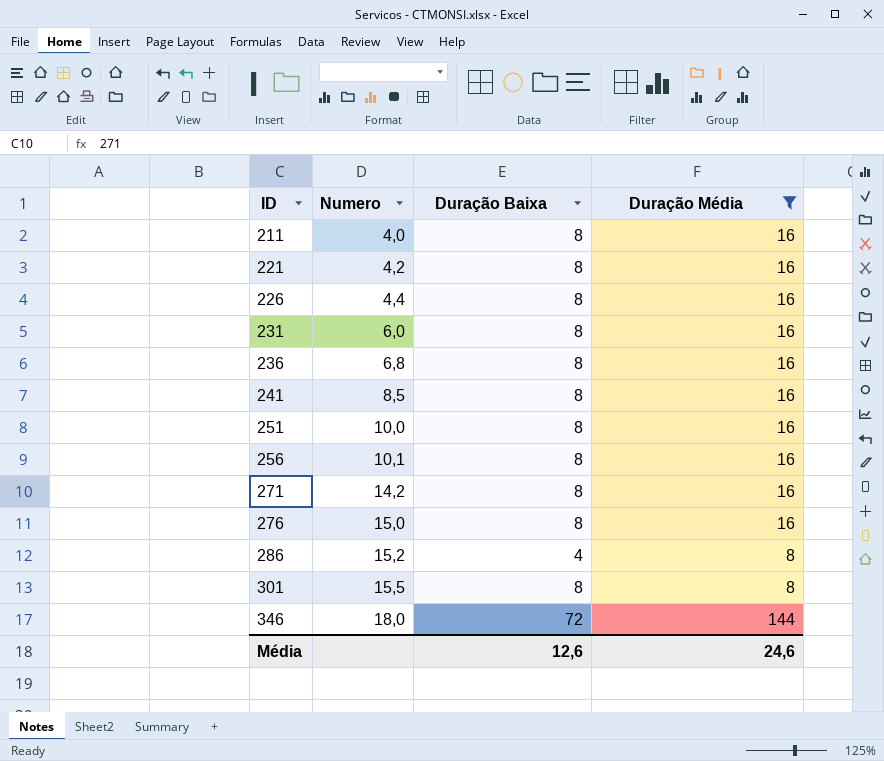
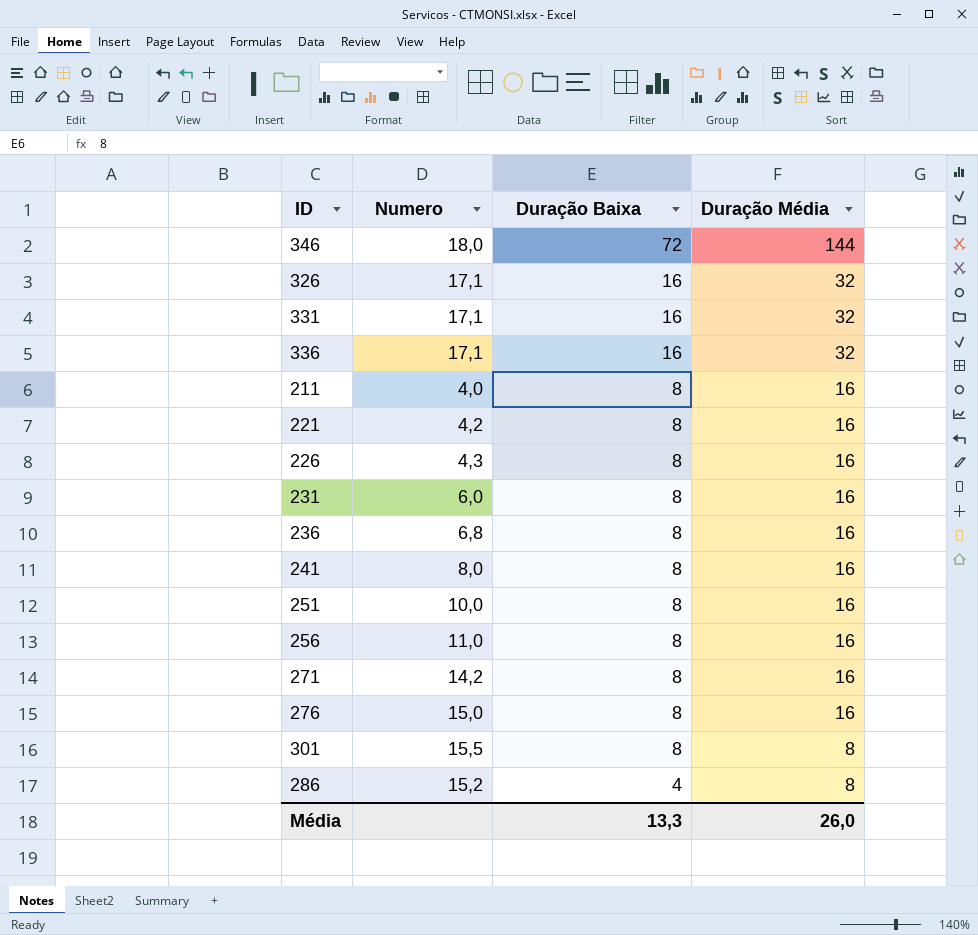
filter: Duração Média != 32 -> none
row order: ID ascending -> Duração Baixa descending
226 | Numero: 4,4 -> 4,3
241 | Numero: 8,5 -> 8,0
256 | Numero: 10,1 -> 11,0
Média | Duração Baixa: 12,6 -> 13,3
Média | Duração Média: 24,6 -> 26,0

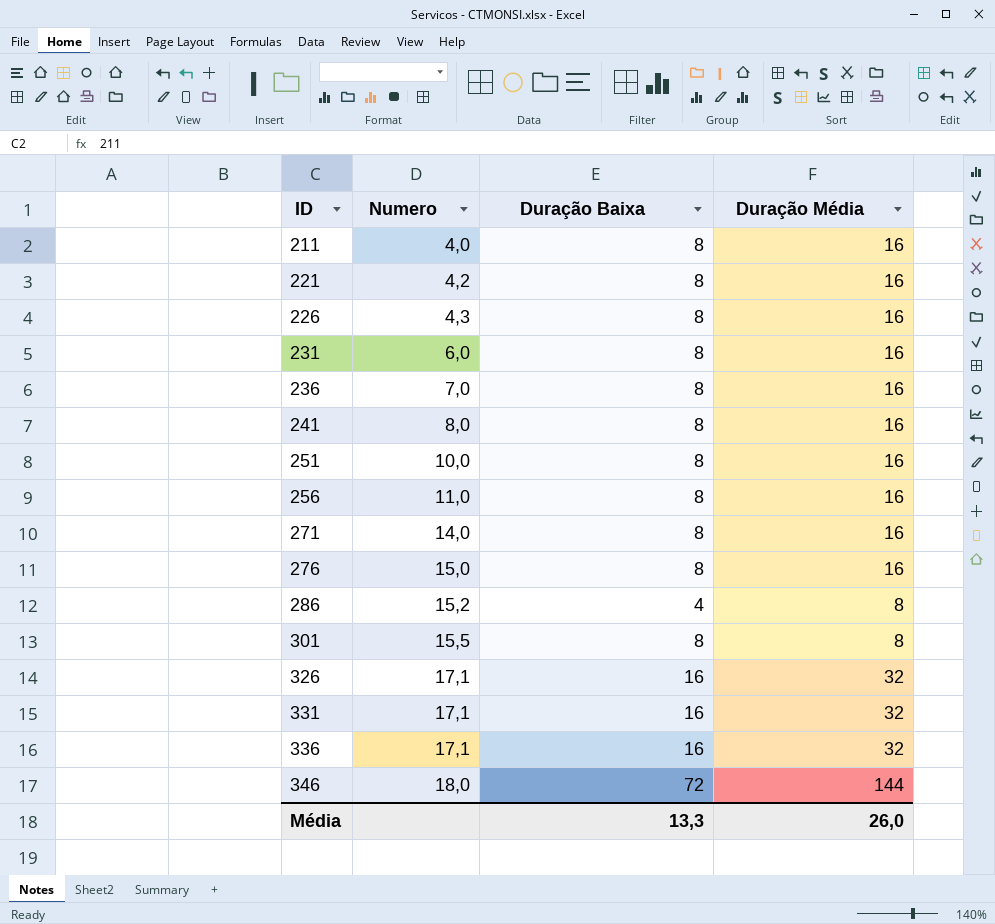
row order: Duração Baixa descending -> ID ascending
236 | Numero: 6,8 -> 7,0
271 | Numero: 14,2 -> 14,0

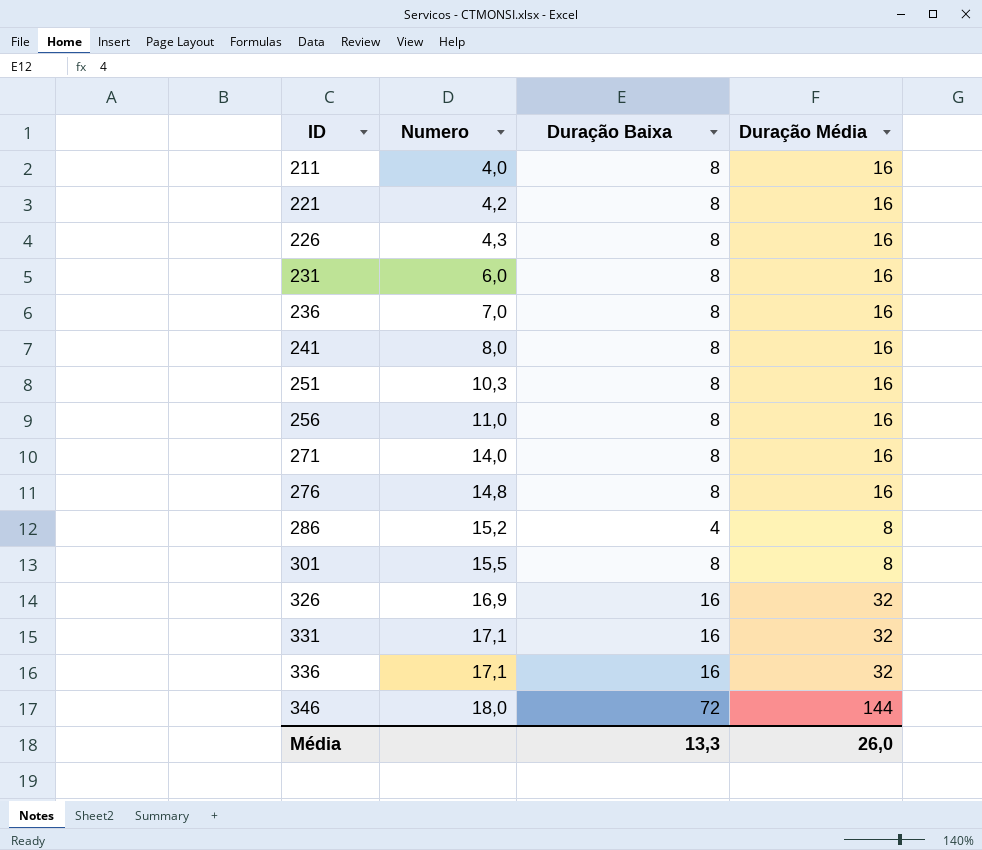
251 | Numero: 10,0 -> 10,3
276 | Numero: 15,0 -> 14,8
326 | Numero: 17,1 -> 16,9

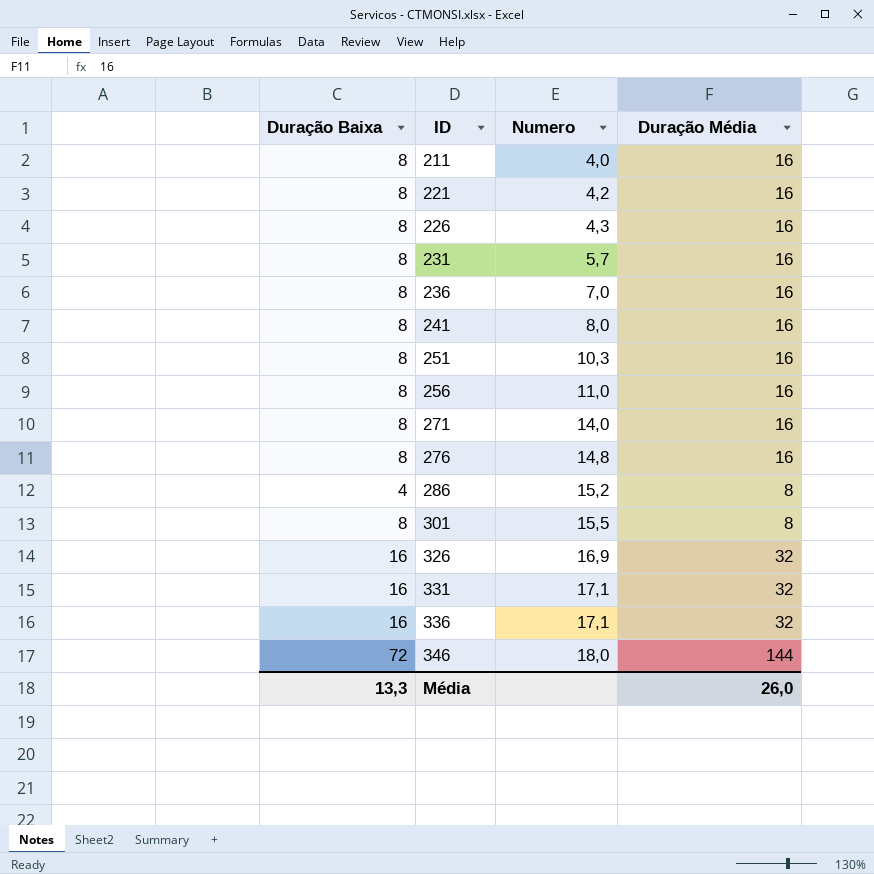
column Duração Baixa | position: 3 -> 1
231 | Numero: 6,0 -> 5,7

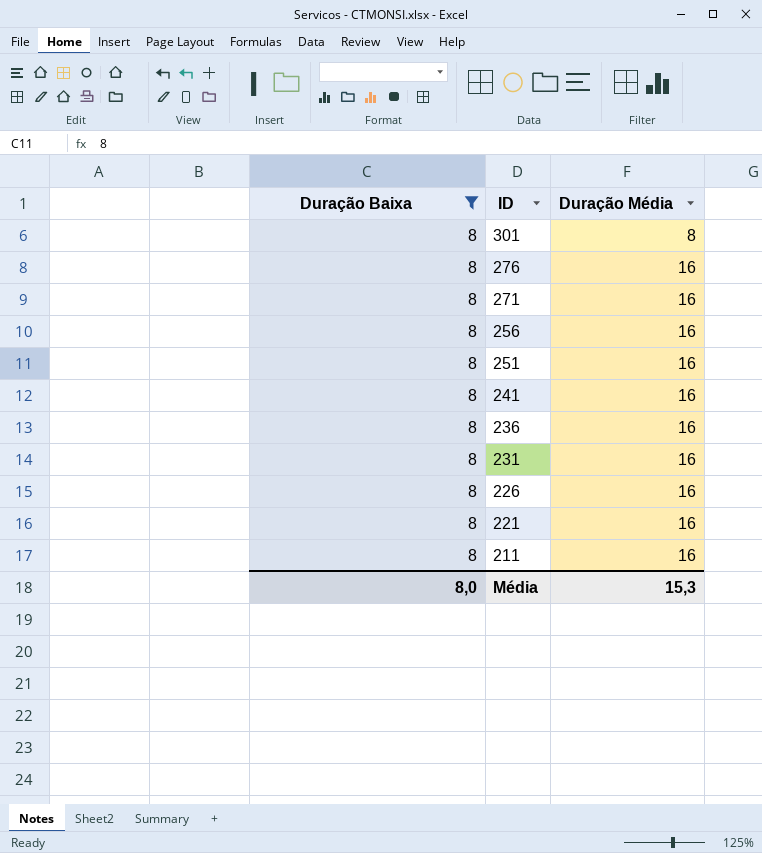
filter: none -> Duração Baixa = 8
row order: ID ascending -> ID descending
column Numero | position: 3 -> none
Média | Duração Baixa: 13,3 -> 8,0
Média | Duração Média: 26,0 -> 15,3

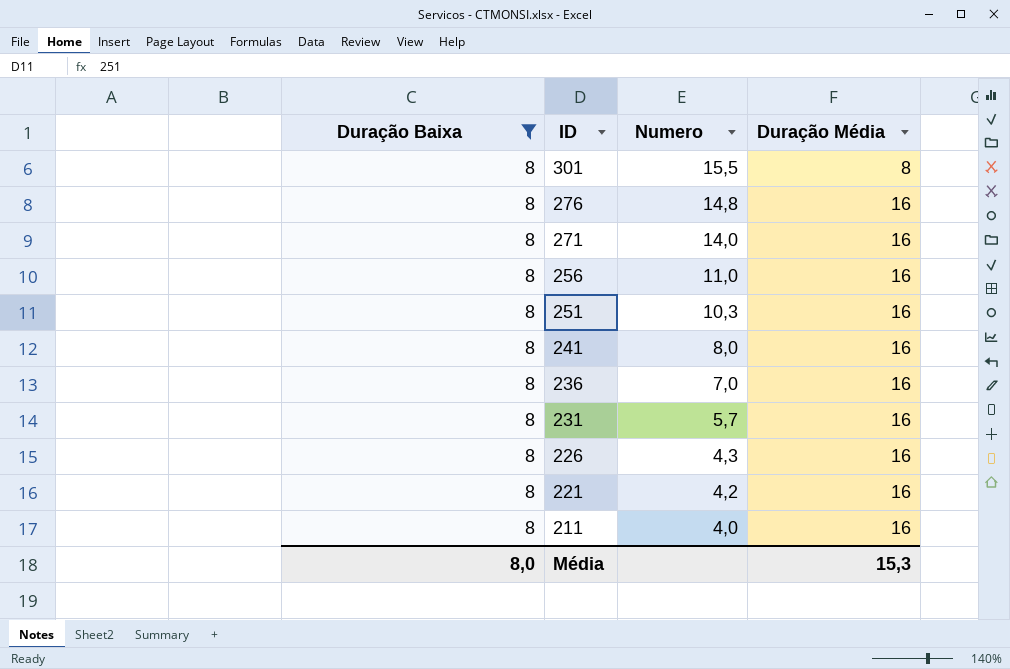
column Numero | position: none -> 3

